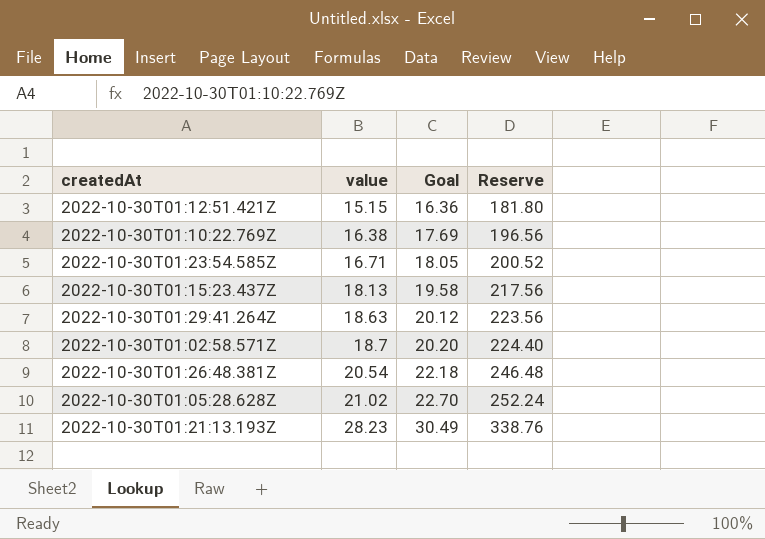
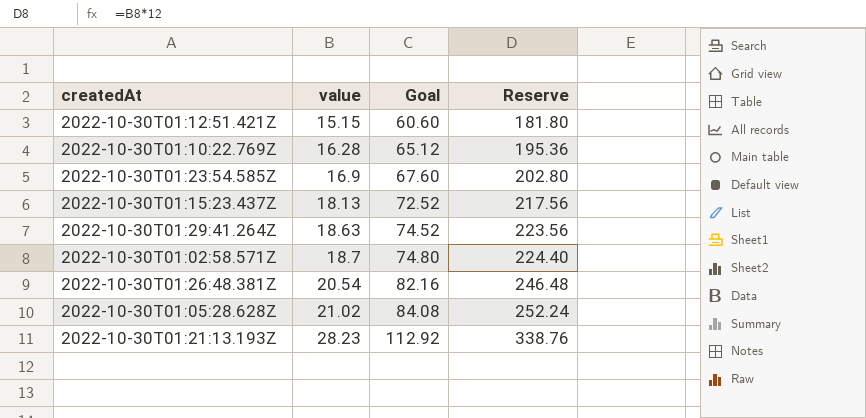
column Goal | formula: [value] * 1.08 -> [value] * 4
2022-10-30T01:10:22.769Z | value: 16.38 -> 16.28
2022-10-30T01:10:22.769Z | Reserve: 196.56 -> 195.36
2022-10-30T01:23:54.585Z | value: 16.71 -> 16.9
2022-10-30T01:23:54.585Z | Reserve: 200.52 -> 202.80

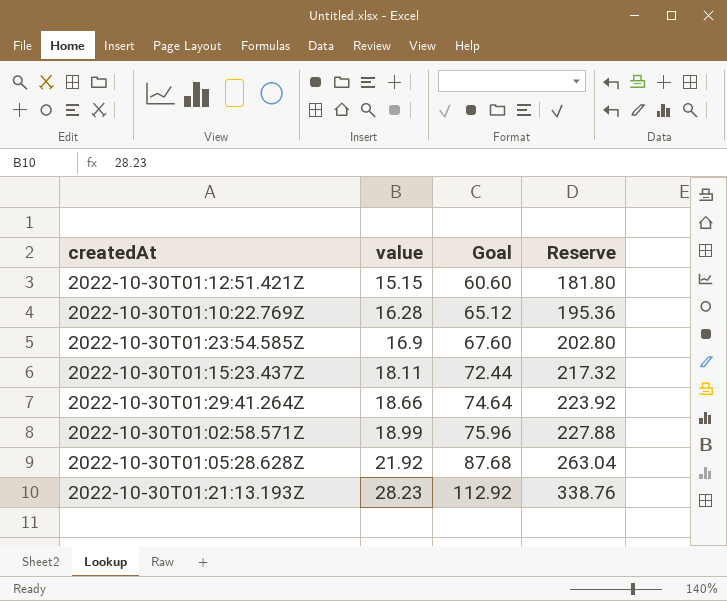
row 2022-10-30T01:26:48.381Z: 20.54 | 82.16 | 246.48 -> none
2022-10-30T01:15:23.437Z | value: 18.13 -> 18.11
2022-10-30T01:15:23.437Z | Goal: 72.52 -> 72.44
2022-10-30T01:15:23.437Z | Reserve: 217.56 -> 217.32
2022-10-30T01:29:41.264Z | value: 18.63 -> 18.66
2022-10-30T01:29:41.264Z | Goal: 74.52 -> 74.64
2022-10-30T01:29:41.264Z | Reserve: 223.56 -> 223.92
2022-10-30T01:02:58.571Z | value: 18.7 -> 18.99
2022-10-30T01:02:58.571Z | Goal: 74.80 -> 75.96
2022-10-30T01:02:58.571Z | Reserve: 224.40 -> 227.88
2022-10-30T01:05:28.628Z | value: 21.02 -> 21.92
2022-10-30T01:05:28.628Z | Goal: 84.08 -> 87.68
2022-10-30T01:05:28.628Z | Reserve: 252.24 -> 263.04

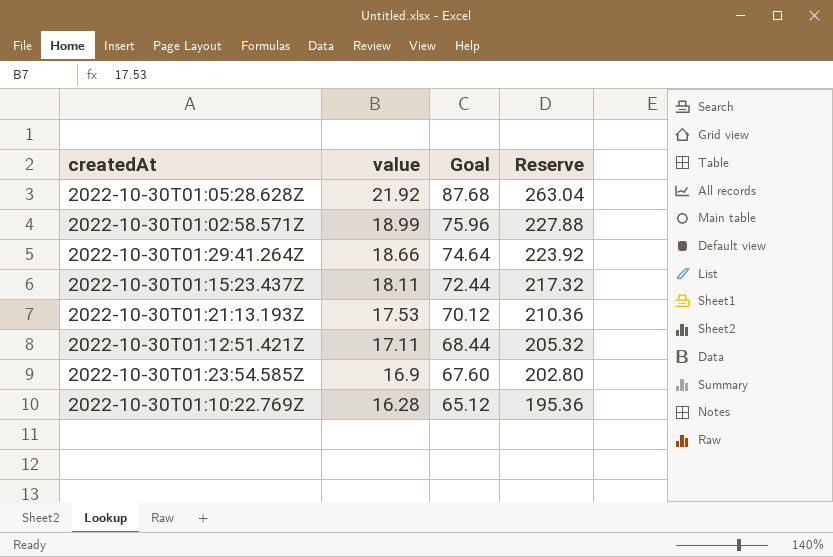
row order: value ascending -> value descending
2022-10-30T01:21:13.193Z | value: 28.23 -> 17.53
2022-10-30T01:21:13.193Z | Goal: 112.92 -> 70.12
2022-10-30T01:21:13.193Z | Reserve: 338.76 -> 210.36
2022-10-30T01:12:51.421Z | value: 15.15 -> 17.11
2022-10-30T01:12:51.421Z | Goal: 60.60 -> 68.44
2022-10-30T01:12:51.421Z | Reserve: 181.80 -> 205.32

